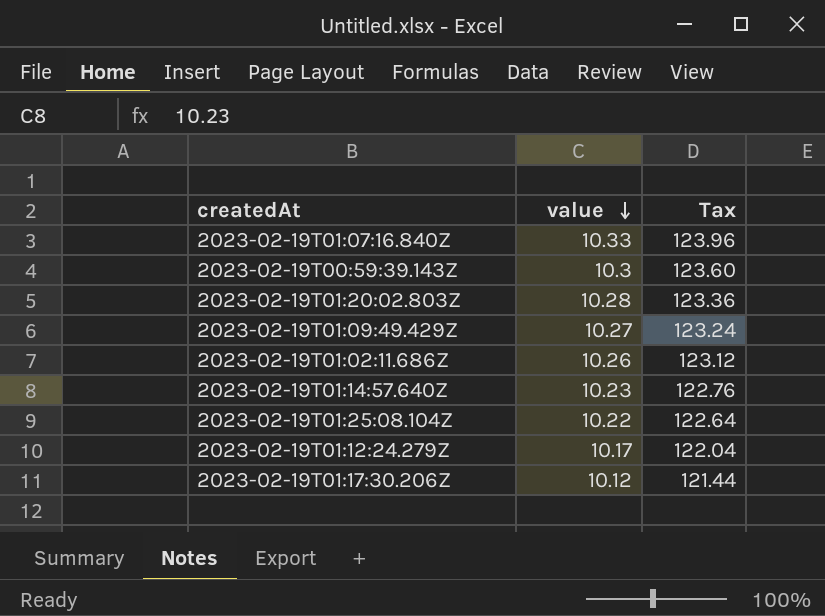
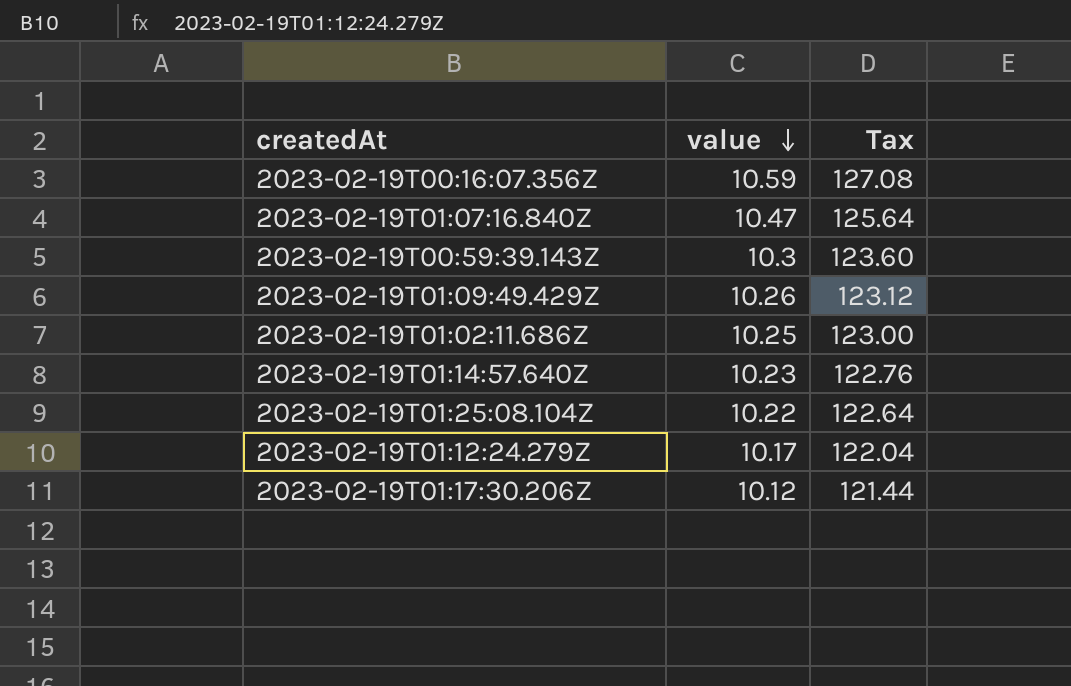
row 2023-02-19T01:20:02.803Z: 10.28 | 123.36 -> none
row 2023-02-19T00:16:07.356Z: none -> 10.59 | 127.08
2023-02-19T01:07:16.840Z | value: 10.33 -> 10.47
2023-02-19T01:07:16.840Z | Tax: 123.96 -> 125.64
2023-02-19T01:09:49.429Z | value: 10.27 -> 10.26
2023-02-19T01:09:49.429Z | Tax: 123.24 -> 123.12
2023-02-19T01:02:11.686Z | value: 10.26 -> 10.25
2023-02-19T01:02:11.686Z | Tax: 123.12 -> 123.00

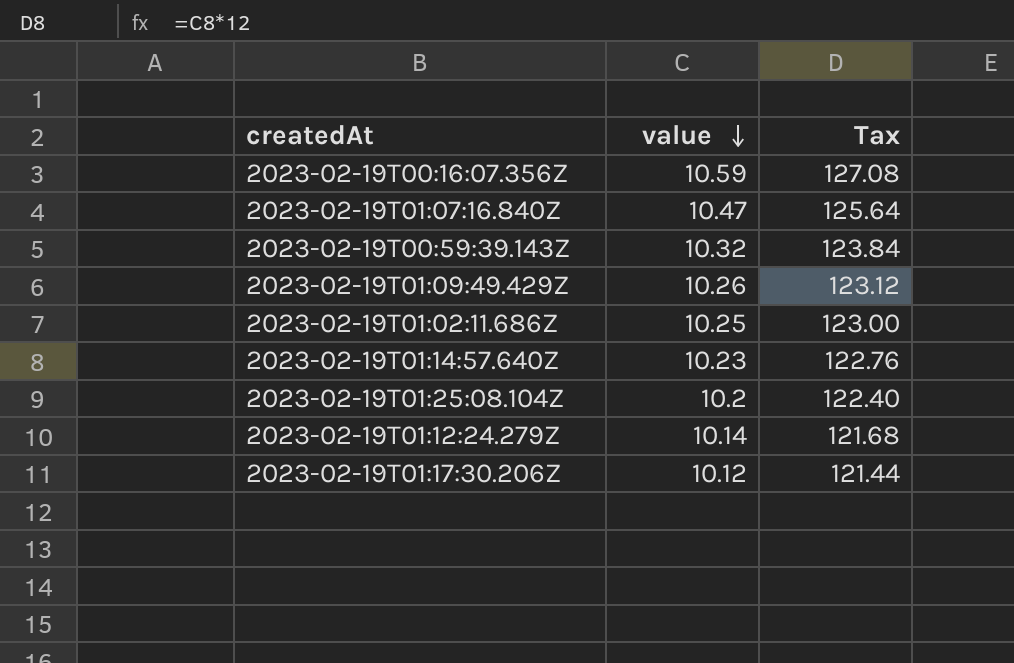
2023-02-19T00:59:39.143Z | value: 10.3 -> 10.32
2023-02-19T00:59:39.143Z | Tax: 123.60 -> 123.84
2023-02-19T01:25:08.104Z | value: 10.22 -> 10.2
2023-02-19T01:25:08.104Z | Tax: 122.64 -> 122.40
2023-02-19T01:12:24.279Z | value: 10.17 -> 10.14
2023-02-19T01:12:24.279Z | Tax: 122.04 -> 121.68

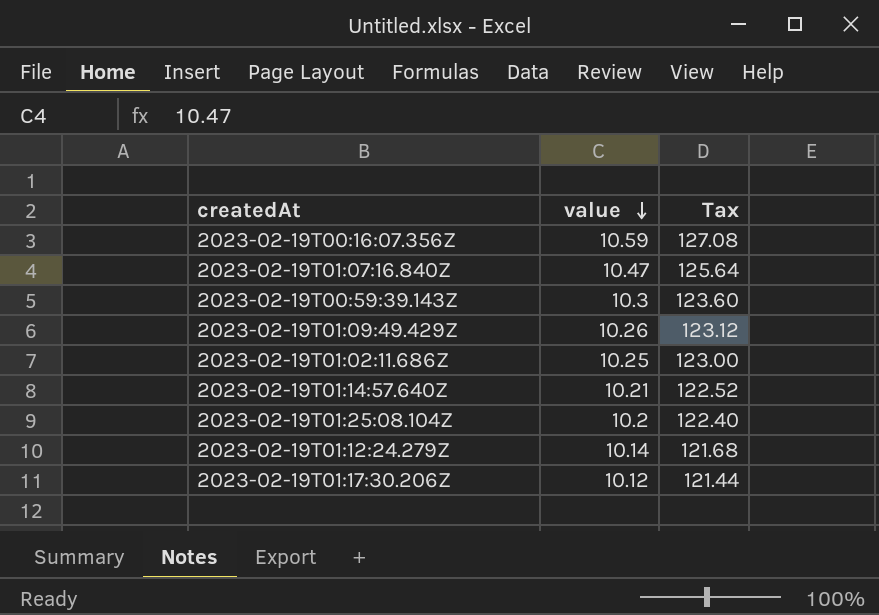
2023-02-19T00:59:39.143Z | value: 10.32 -> 10.3
2023-02-19T00:59:39.143Z | Tax: 123.84 -> 123.60
2023-02-19T01:14:57.640Z | value: 10.23 -> 10.21
2023-02-19T01:14:57.640Z | Tax: 122.76 -> 122.52

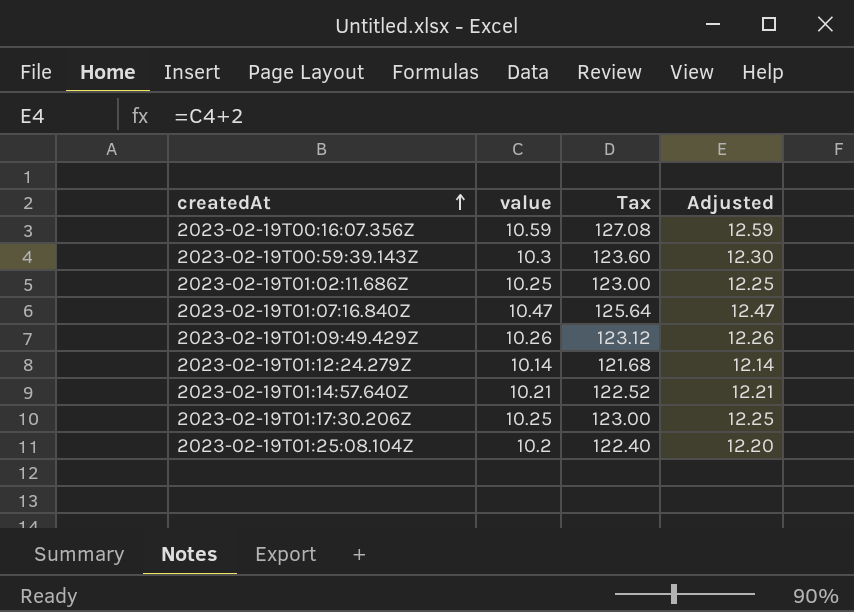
row order: value descending -> createdAt ascending
column Adjusted | formula: none -> [value] + 2
2023-02-19T01:17:30.206Z | value: 10.12 -> 10.25
2023-02-19T01:17:30.206Z | Tax: 121.44 -> 123.00

